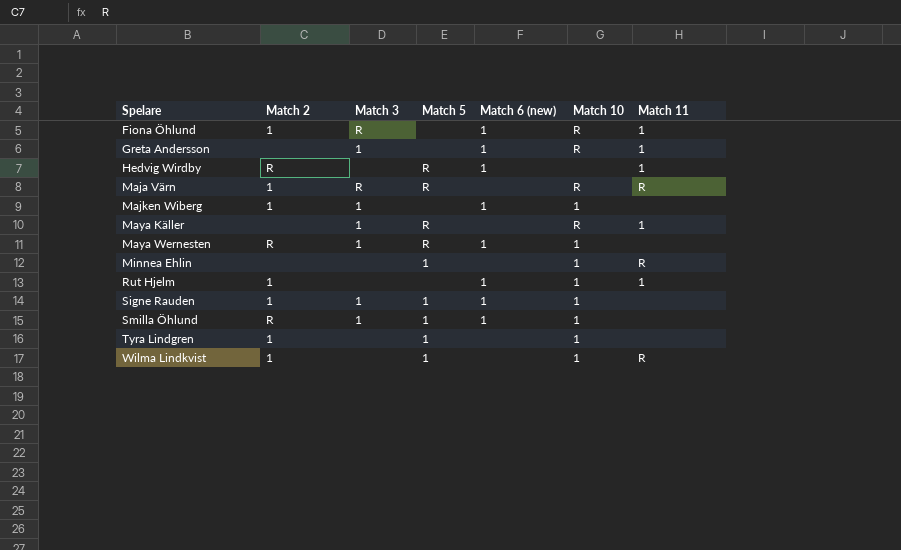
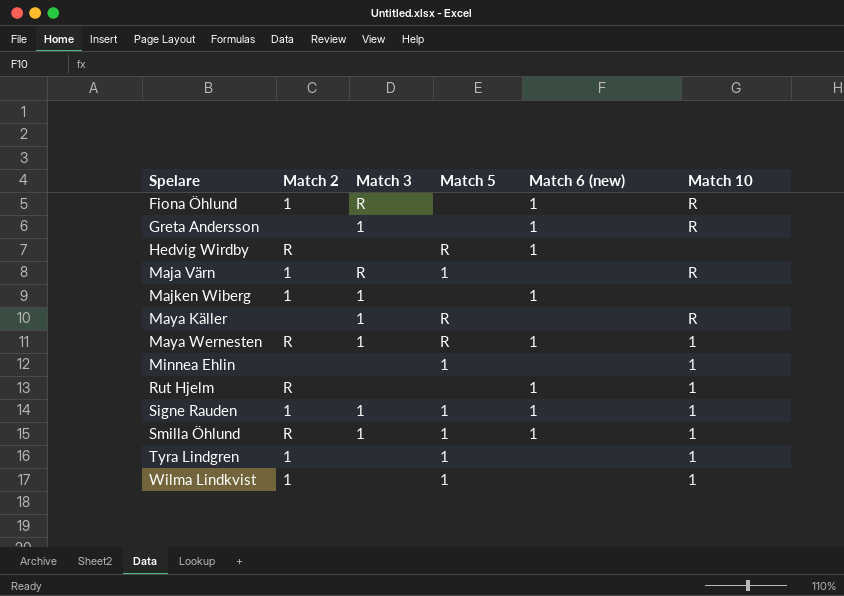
column Match 11 | position: 7 -> none
Maja Värn | Match 5: R -> 1
Majken Wiberg | Match 10: 1 -> none
Rut Hjelm | Match 2: 1 -> R

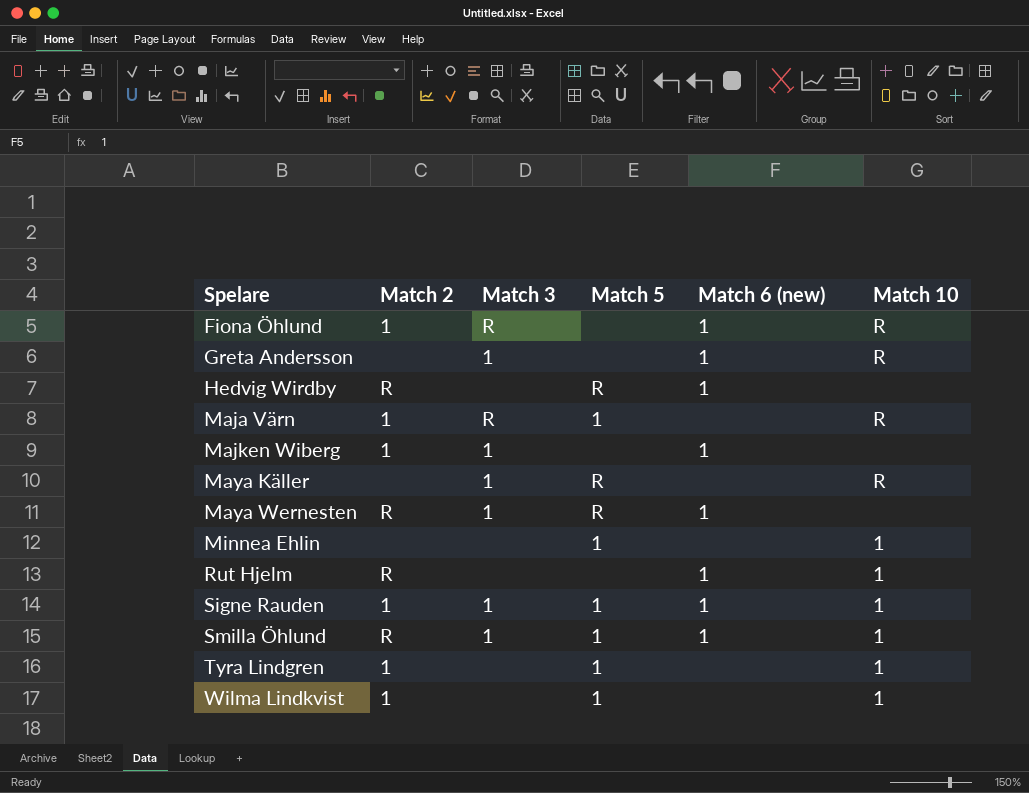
Maya Wernesten | Match 10: 1 -> none

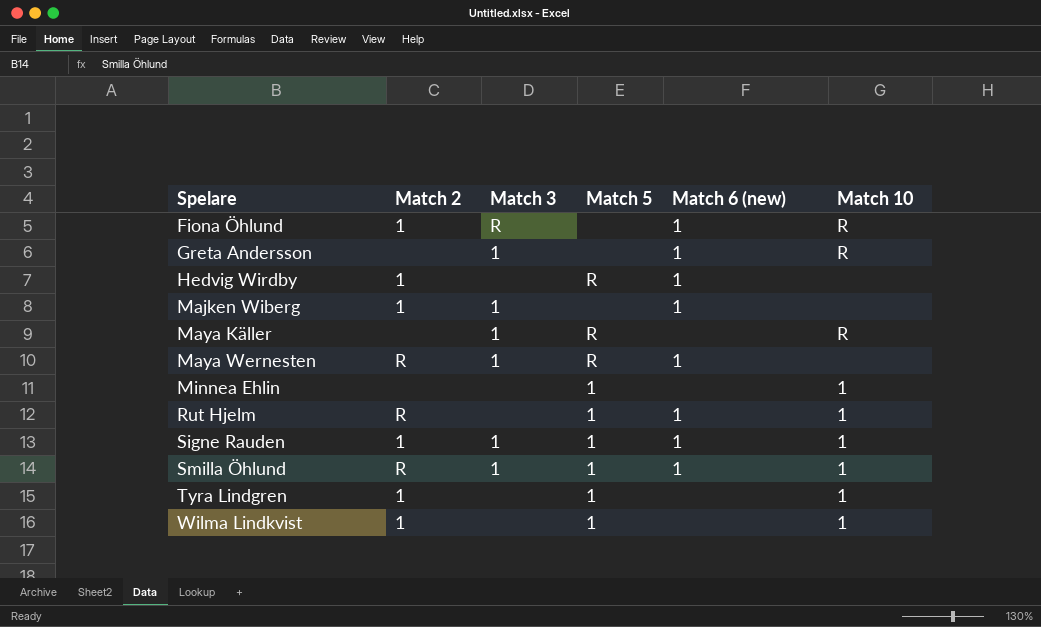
row Maja Värn: 1 | R | 1 | none | R -> none
Hedvig Wirdby | Match 2: R -> 1
Rut Hjelm | Match 5: none -> 1

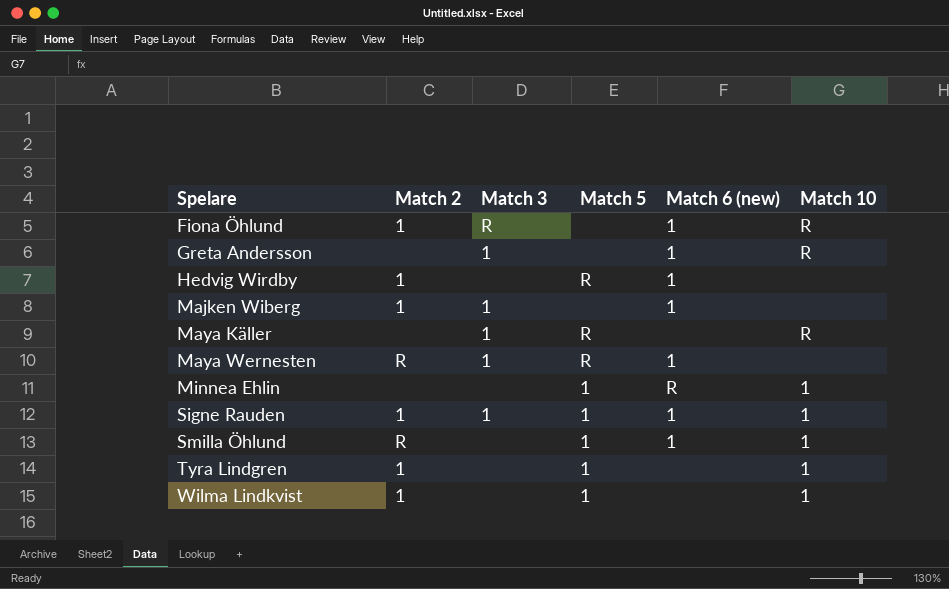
row Rut Hjelm: R | none | 1 | 1 | 1 -> none
Minnea Ehlin | Match 6 (new): none -> R
Smilla Öhlund | Match 3: 1 -> none

